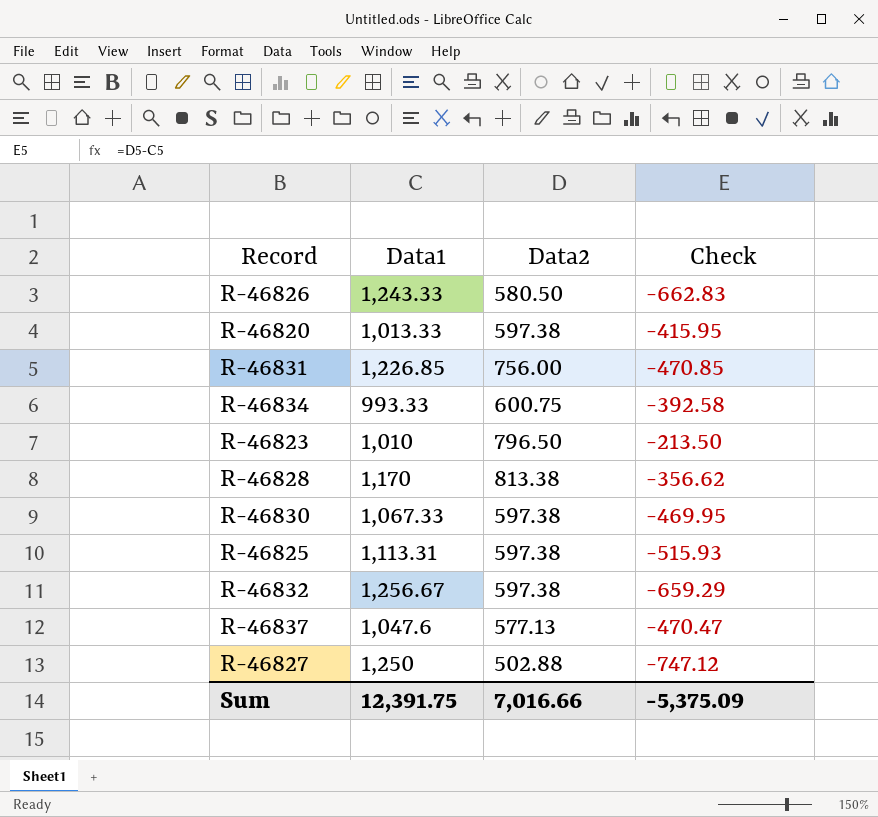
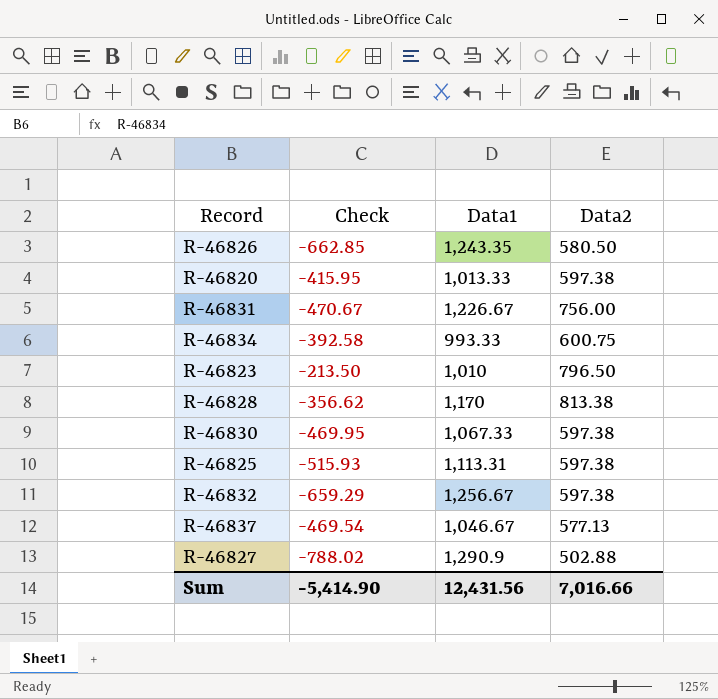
column Check | position: 4 -> 2
R-46826 | Check: -662.83 -> -662.85
R-46826 | Data1: 1,243.33 -> 1,243.35
R-46831 | Check: -470.85 -> -470.67
R-46831 | Data1: 1,226.85 -> 1,226.67
R-46837 | Check: -470.47 -> -469.54
R-46837 | Data1: 1,047.6 -> 1,046.67
R-46827 | Check: -747.12 -> -788.02
R-46827 | Data1: 1,250 -> 1,290.9
Sum | Check: -5,375.09 -> -5,414.90
Sum | Data1: 12,391.75 -> 12,431.56

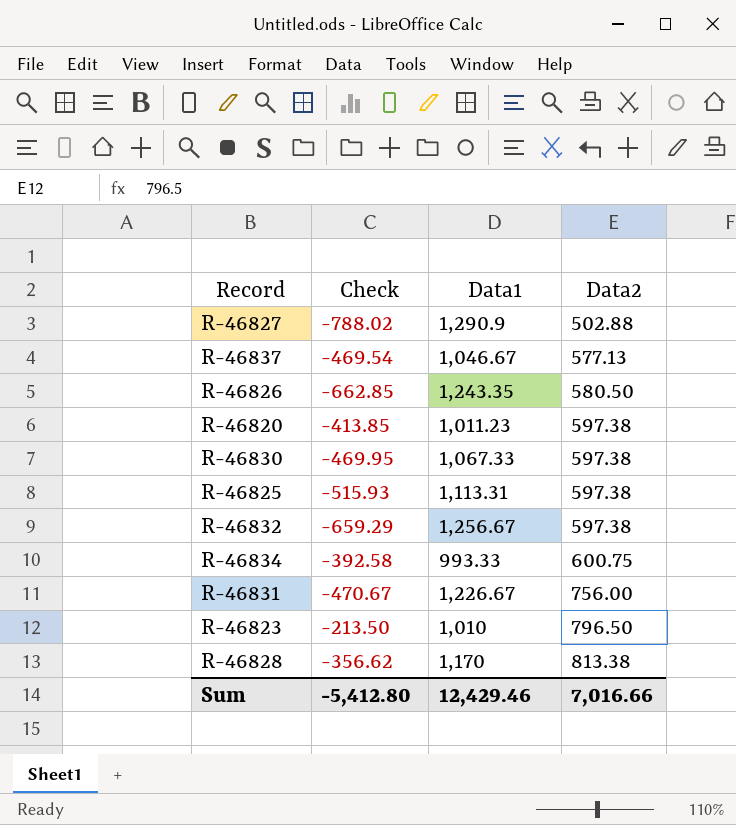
row order: none -> Data2 ascending
R-46820 | Check: -415.95 -> -413.85
R-46820 | Data1: 1,013.33 -> 1,011.23
Sum | Check: -5,414.90 -> -5,412.80
Sum | Data1: 12,431.56 -> 12,429.46

